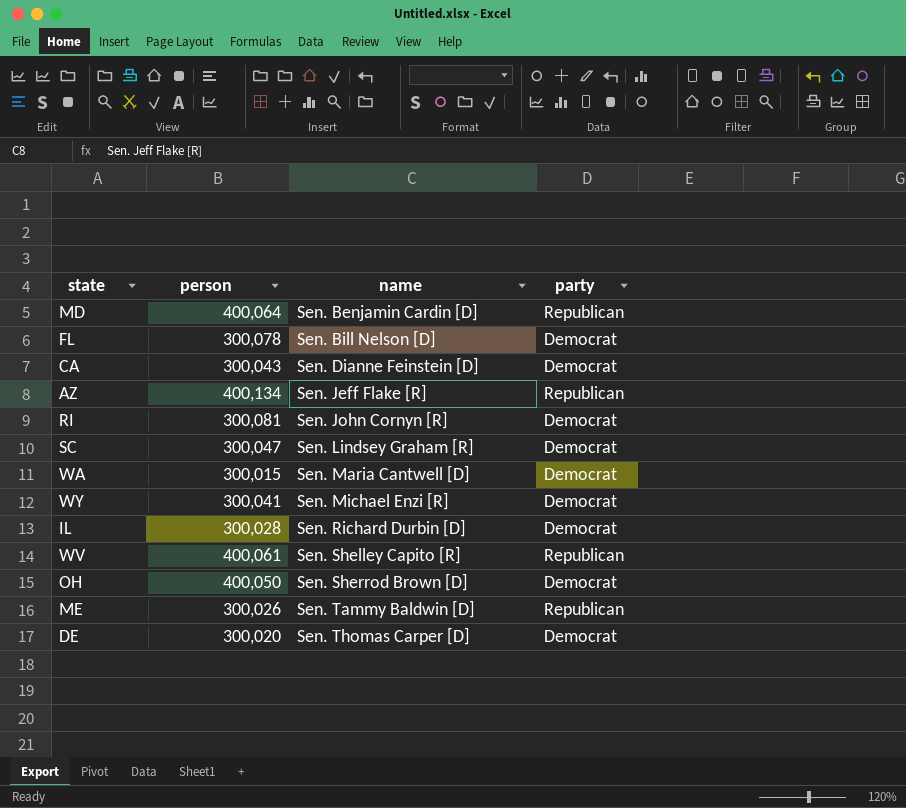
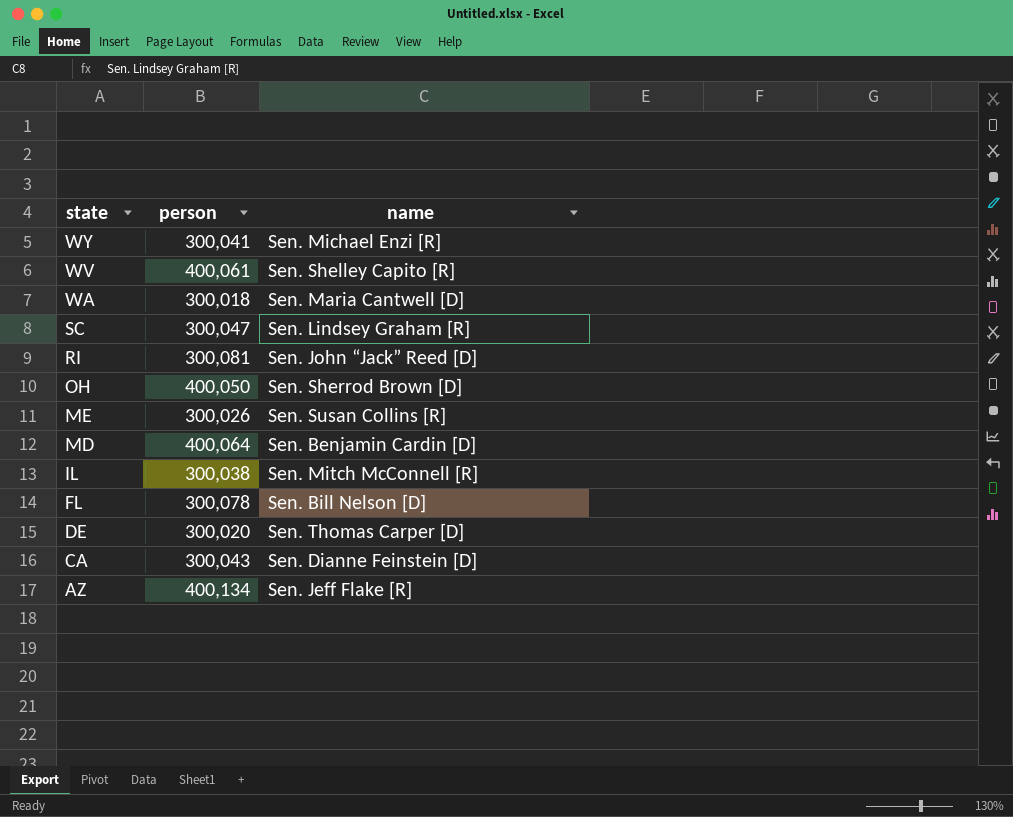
row order: name ascending -> state descending
column party | position: 4 -> none
WA | person: 300,015 -> 300,018
RI | name: Sen. John Cornyn [R] -> Sen. John “Jack” Reed [D]
ME | name: Sen. Tammy Baldwin [D] -> Sen. Susan Collins [R]
IL | person: 300,028 -> 300,038
IL | name: Sen. Richard Durbin [D] -> Sen. Mitch McConnell [R]

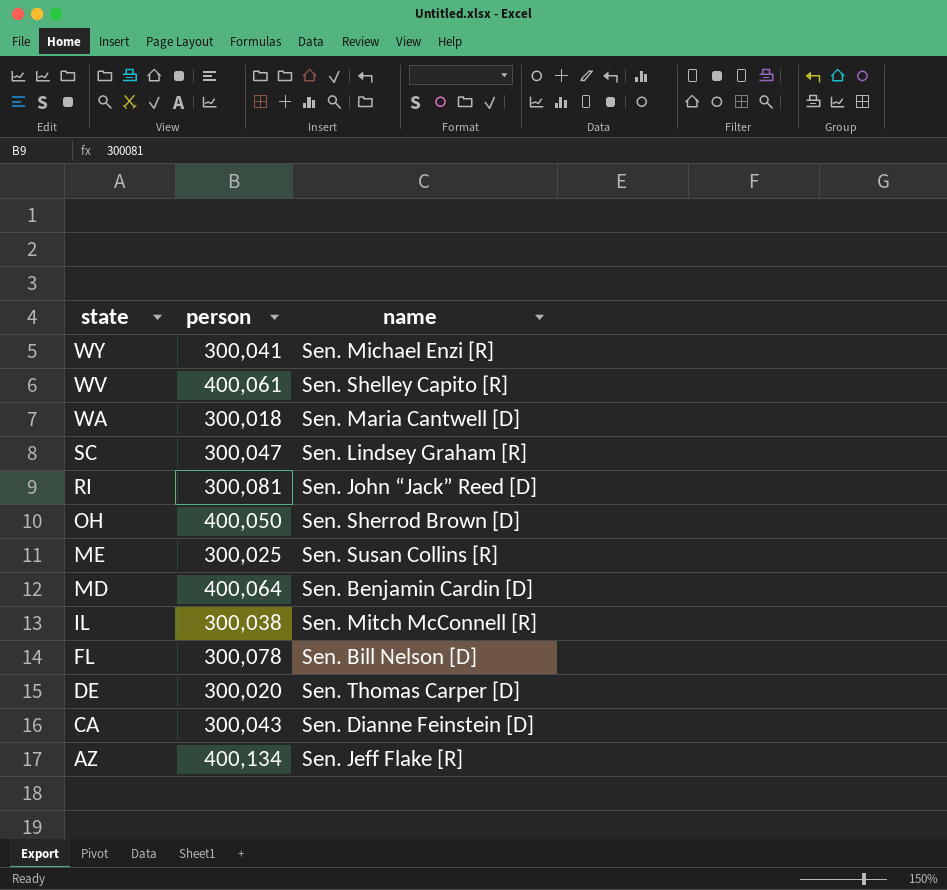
ME | person: 300,026 -> 300,025

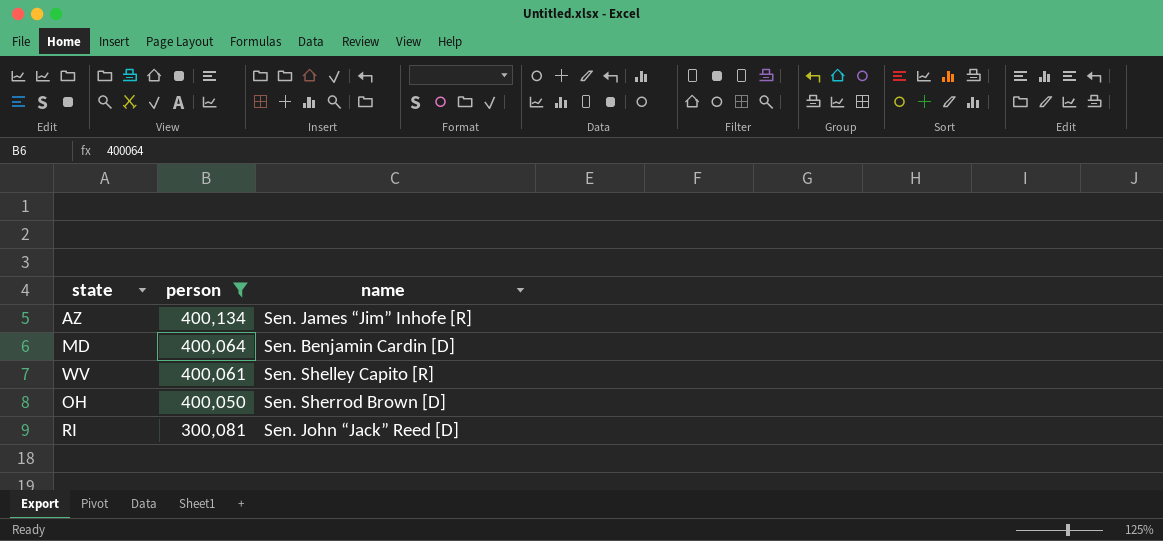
filter: none -> person >= 300,081
row order: state descending -> person descending
AZ | name: Sen. Jeff Flake [R] -> Sen. James “Jim” Inhofe [R]

